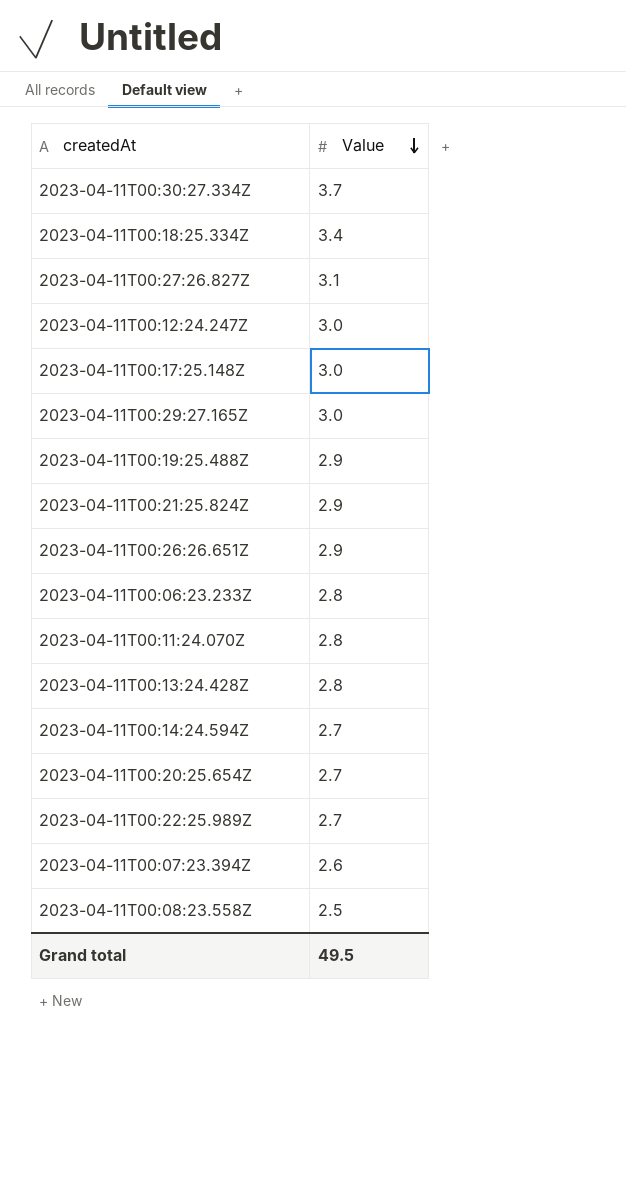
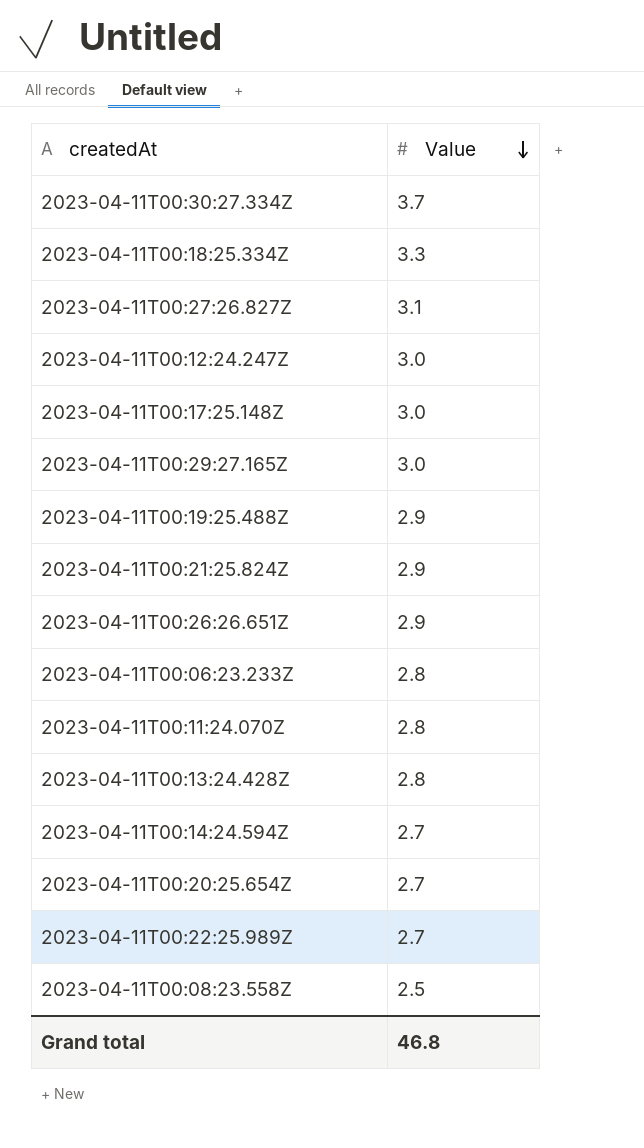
row 2023-04-11T00:07:23.394Z: 2.6 -> none
2023-04-11T00:18:25.334Z | Value: 3.4 -> 3.3
Grand total | Value: 49.5 -> 46.8

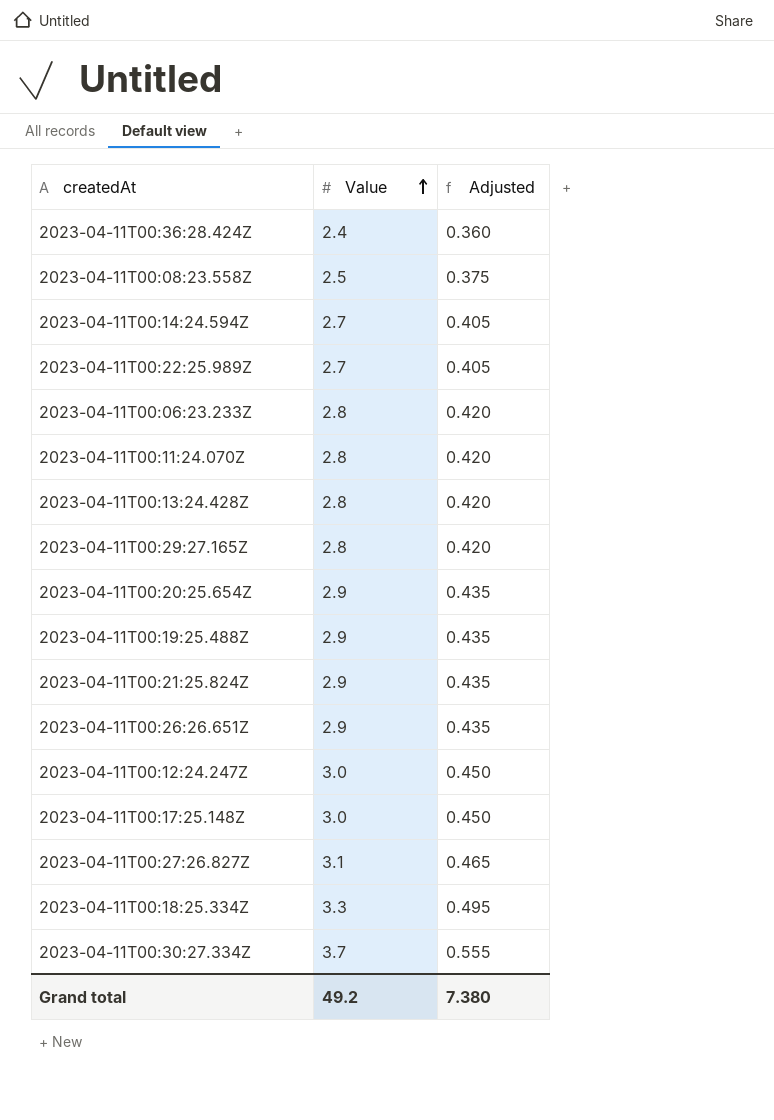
row order: Value descending -> Value ascending
column Adjusted | formula: none -> [Value] * 0.15
row 2023-04-11T00:36:28.424Z: none -> 2.4 | 0.360
2023-04-11T00:29:27.165Z | Value: 3.0 -> 2.8
2023-04-11T00:20:25.654Z | Value: 2.7 -> 2.9
Grand total | Value: 46.8 -> 49.2

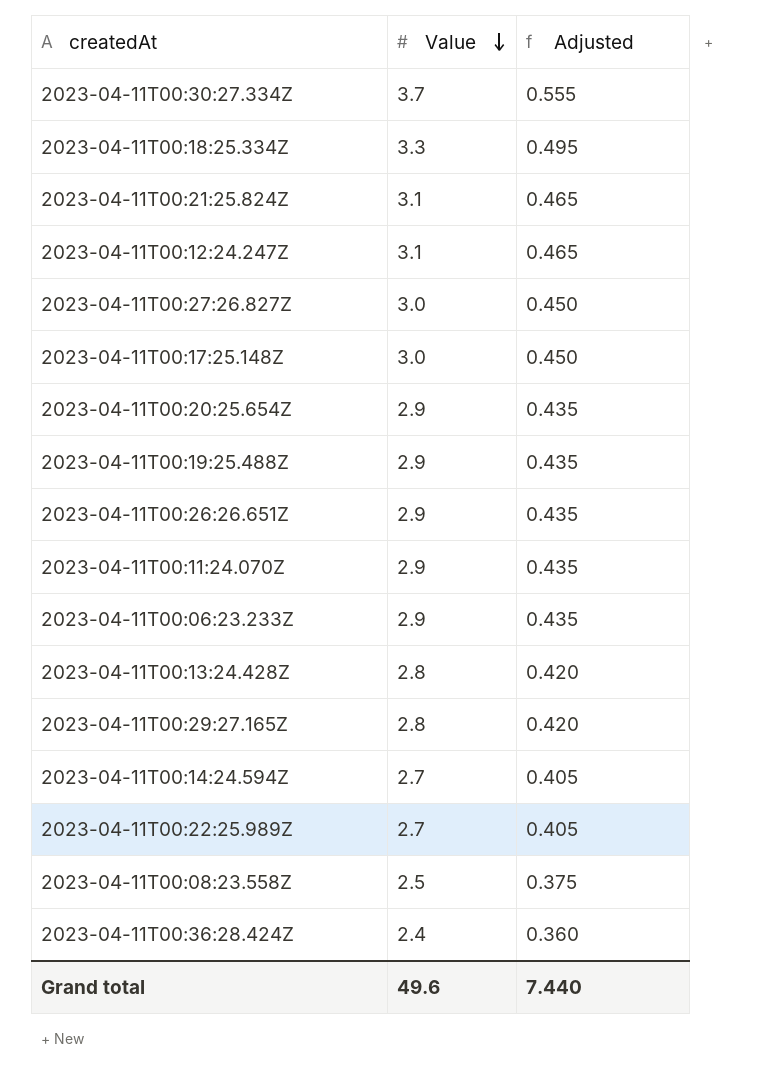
row order: Value ascending -> Value descending
2023-04-11T00:21:25.824Z | Value: 2.9 -> 3.1
2023-04-11T00:21:25.824Z | Adjusted: 0.435 -> 0.465
2023-04-11T00:12:24.247Z | Value: 3.0 -> 3.1
2023-04-11T00:12:24.247Z | Adjusted: 0.450 -> 0.465
2023-04-11T00:27:26.827Z | Value: 3.1 -> 3.0
2023-04-11T00:27:26.827Z | Adjusted: 0.465 -> 0.450
2023-04-11T00:11:24.070Z | Value: 2.8 -> 2.9
2023-04-11T00:11:24.070Z | Adjusted: 0.420 -> 0.435
2023-04-11T00:06:23.233Z | Value: 2.8 -> 2.9
2023-04-11T00:06:23.233Z | Adjusted: 0.420 -> 0.435
Grand total | Value: 49.2 -> 49.6
Grand total | Adjusted: 7.380 -> 7.440

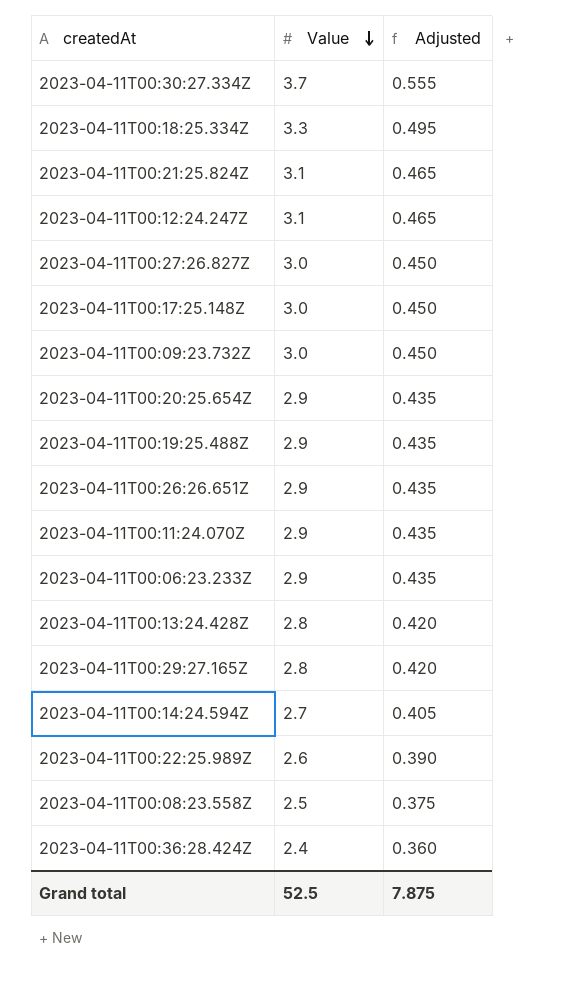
row 2023-04-11T00:09:23.732Z: none -> 3.0 | 0.450
2023-04-11T00:22:25.989Z | Value: 2.7 -> 2.6
2023-04-11T00:22:25.989Z | Adjusted: 0.405 -> 0.390
Grand total | Value: 49.6 -> 52.5
Grand total | Adjusted: 7.440 -> 7.875

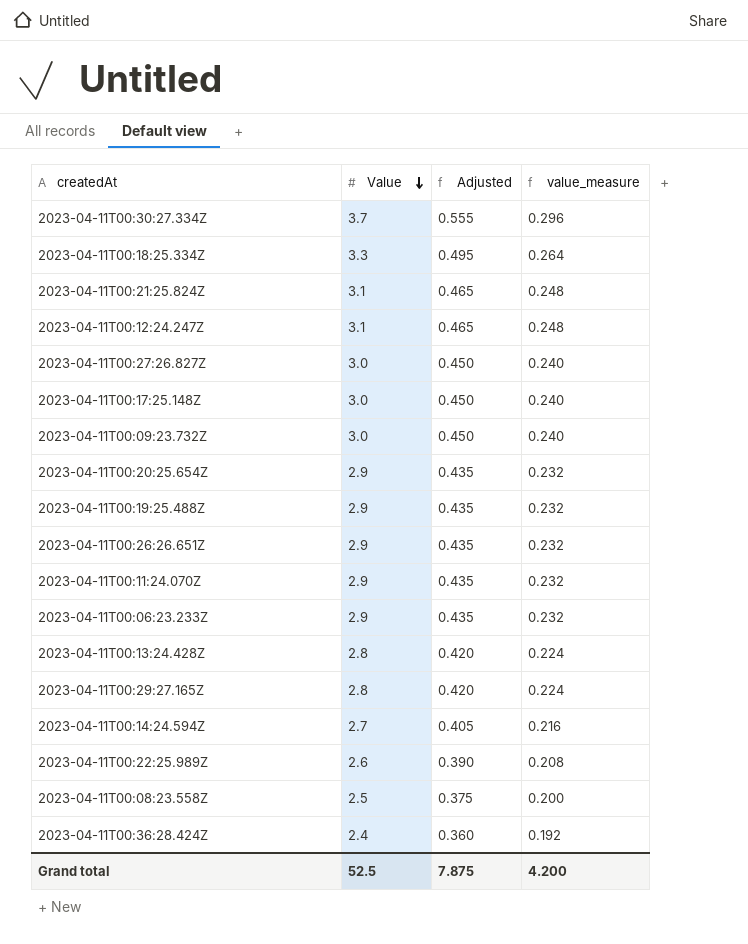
column value_measure | formula: none -> [Value] * 0.08

